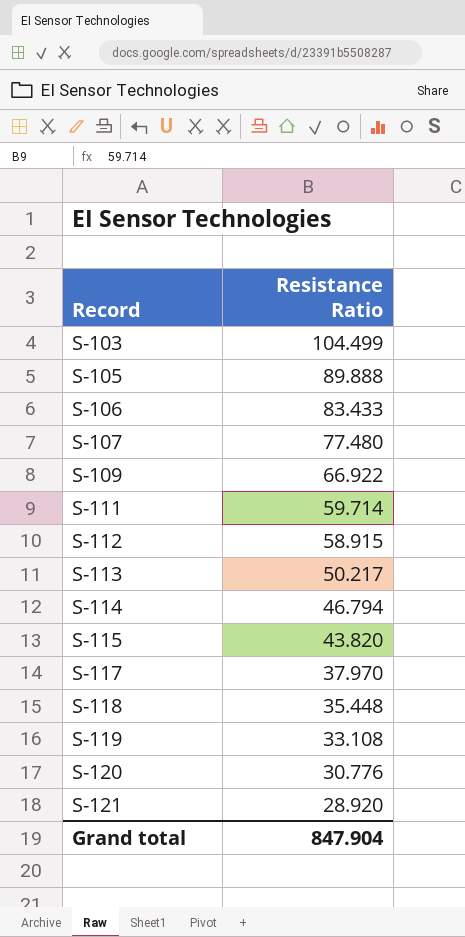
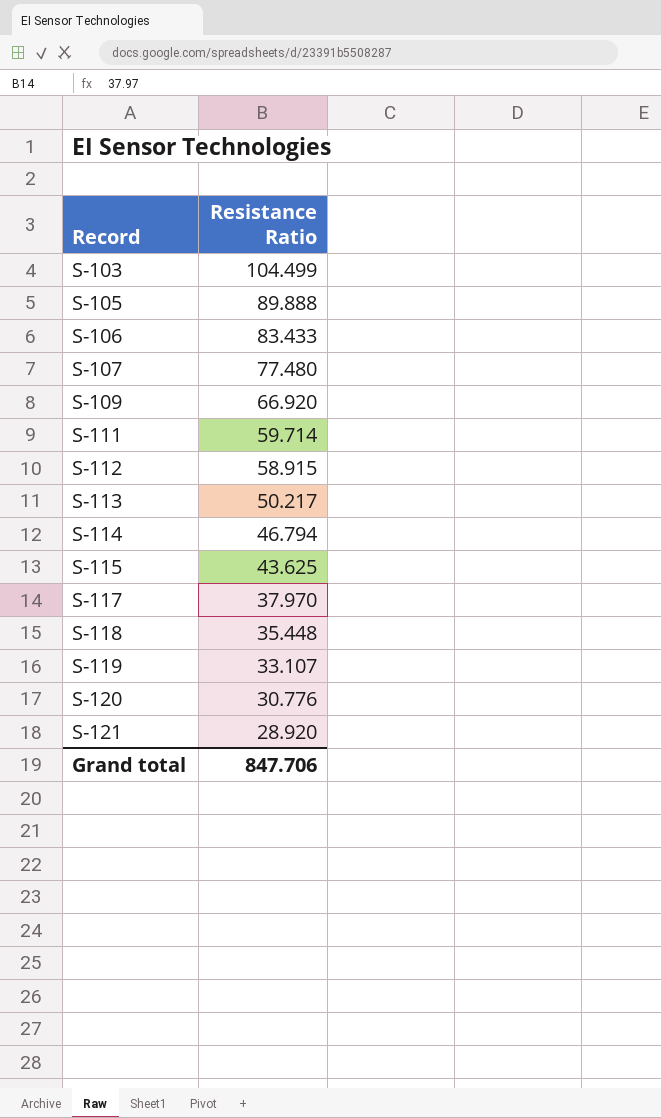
S-109 | Resistance Ratio: 66.922 -> 66.920
S-115 | Resistance Ratio: 43.820 -> 43.625
S-119 | Resistance Ratio: 33.108 -> 33.107
Grand total | Resistance Ratio: 847.904 -> 847.706

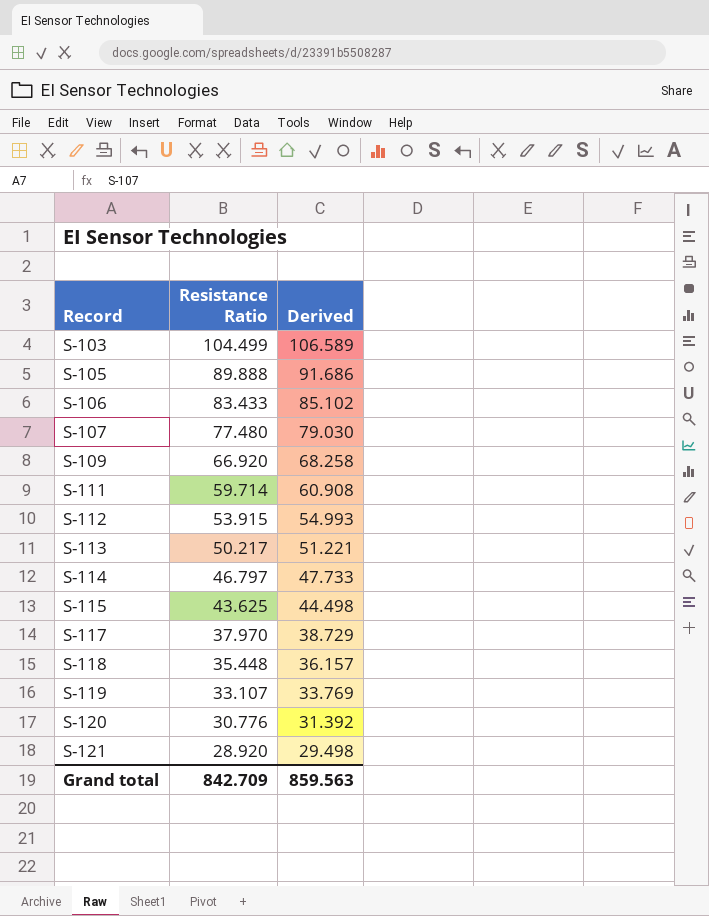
column Derived | formula: none -> [Resistance Ratio] * 1.02
S-112 | Resistance Ratio: 58.915 -> 53.915
S-114 | Resistance Ratio: 46.794 -> 46.797
Grand total | Resistance Ratio: 847.706 -> 842.709

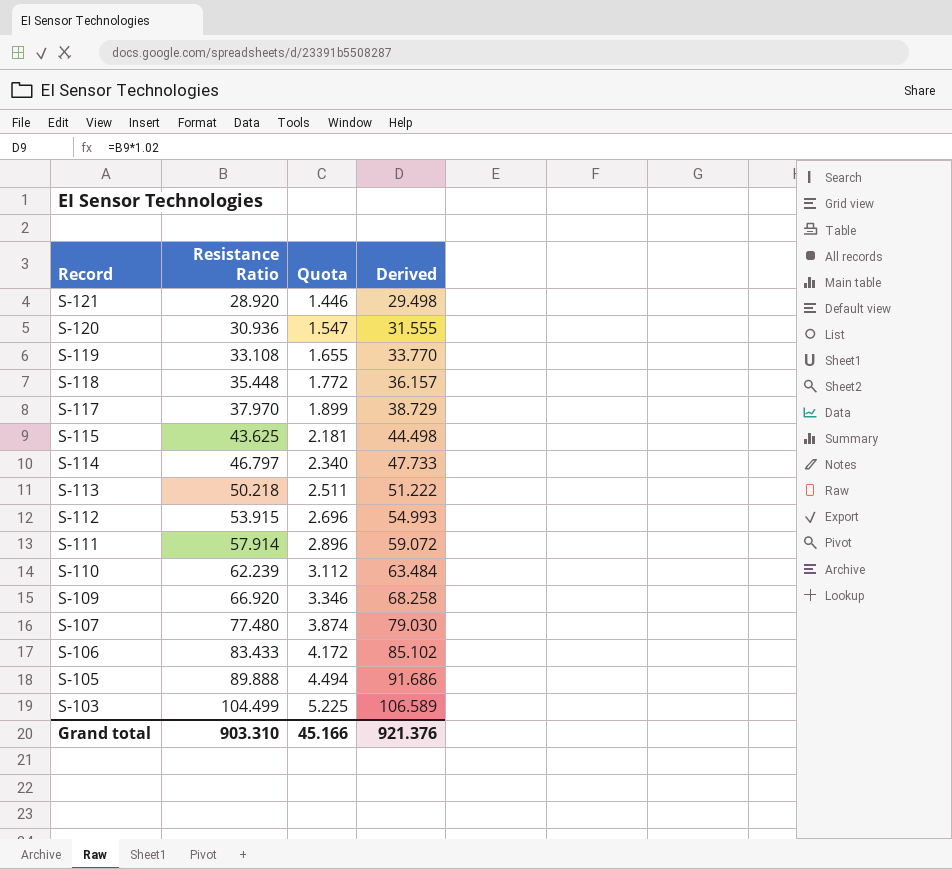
row order: Record ascending -> Record descending
column Quota | formula: none -> [Resistance Ratio] * 0.05
S-120 | Resistance Ratio: 30.776 -> 30.936
S-120 | Derived: 31.392 -> 31.555
S-119 | Resistance Ratio: 33.107 -> 33.108
S-119 | Derived: 33.769 -> 33.770
S-113 | Resistance Ratio: 50.217 -> 50.218
S-113 | Derived: 51.221 -> 51.222
S-111 | Resistance Ratio: 59.714 -> 57.914
S-111 | Derived: 60.908 -> 59.072
row S-110: none -> 62.239 | 3.112 | 63.484
Grand total | Resistance Ratio: 842.709 -> 903.310
Grand total | Derived: 859.563 -> 921.376

